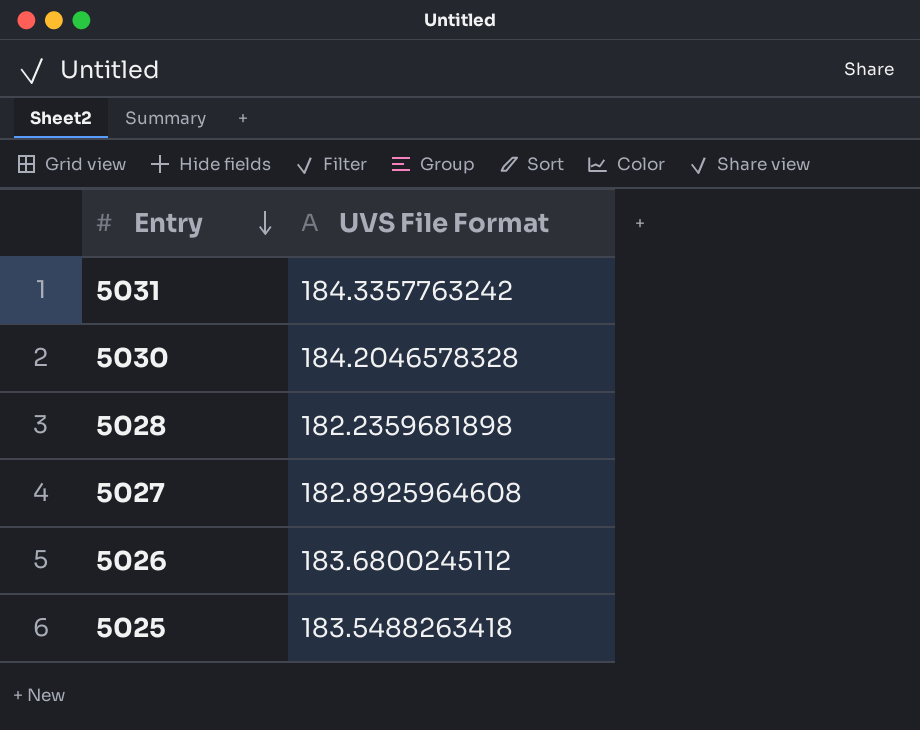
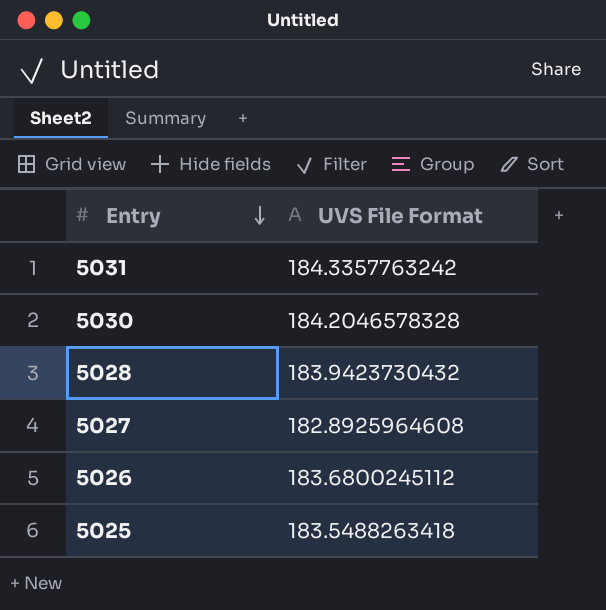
5028 | UVS File Format: 182.2359681898 -> 183.9423730432

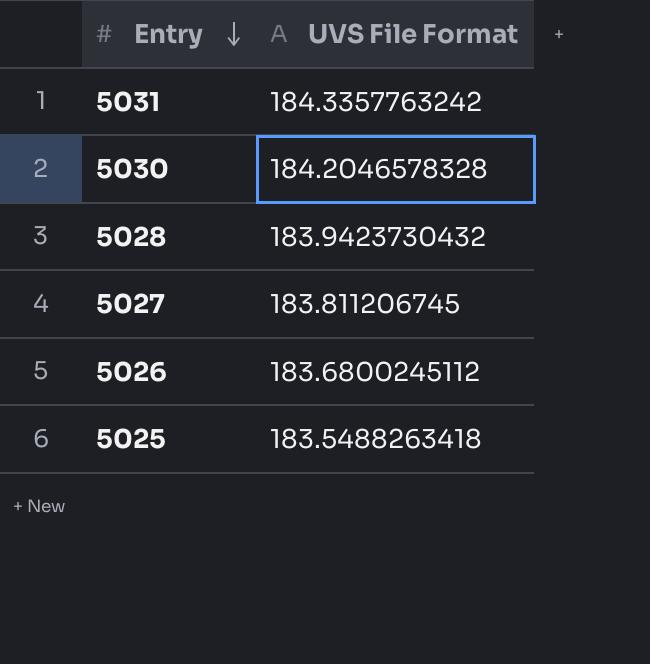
5027 | UVS File Format: 182.8925964608 -> 183.811206745

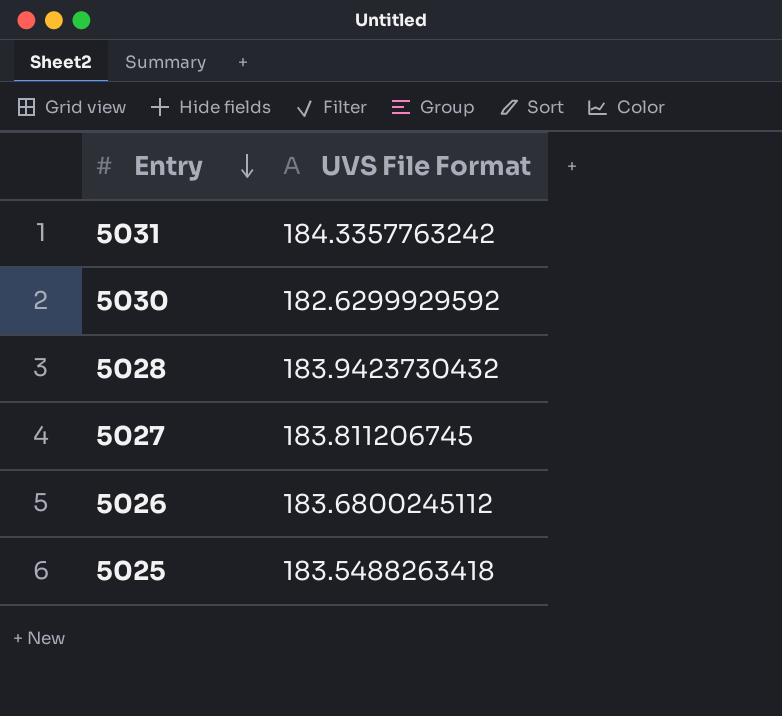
5030 | UVS File Format: 184.2046578328 -> 182.6299929592

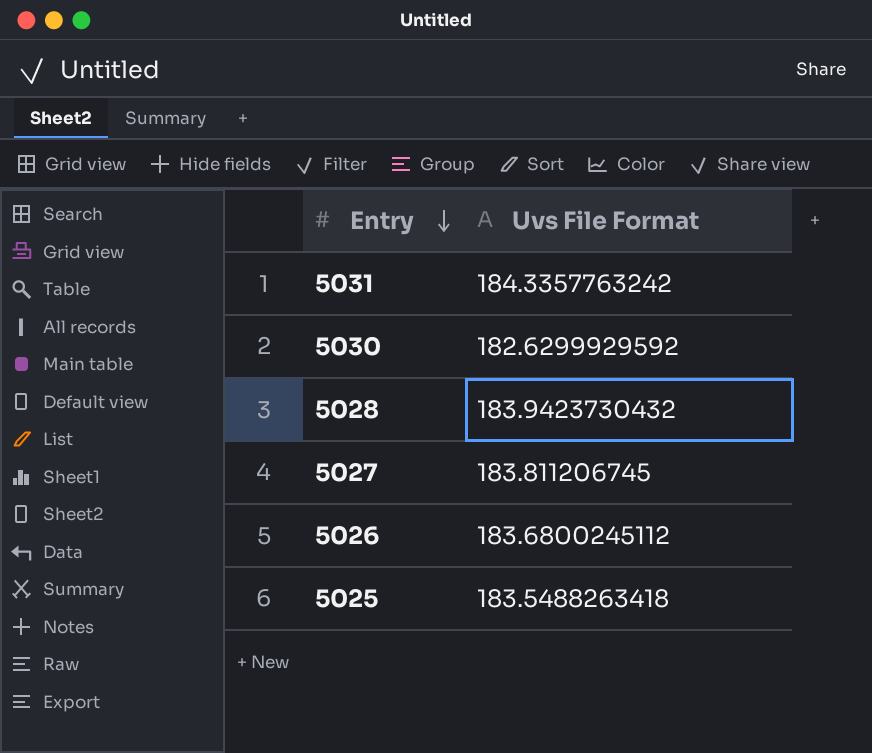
column name: UVS File Format -> Uvs File Format

